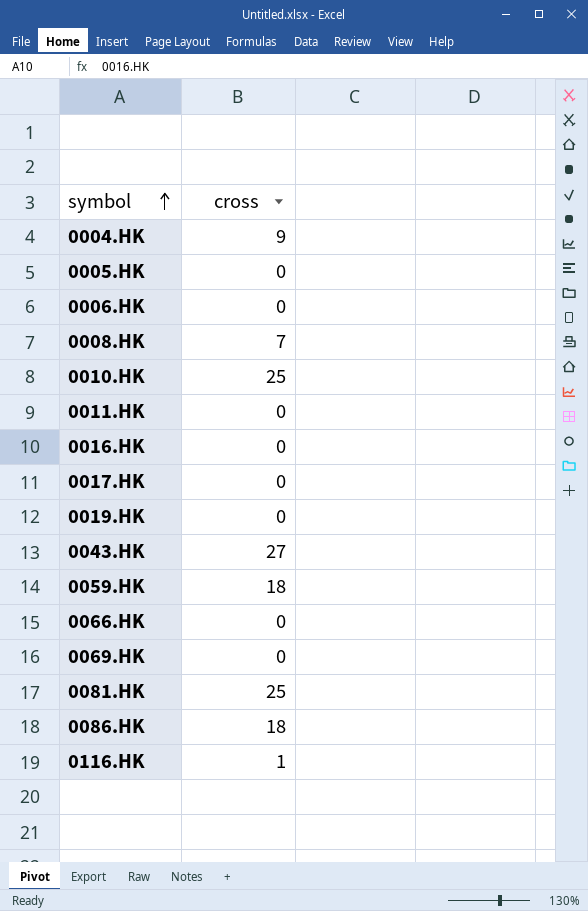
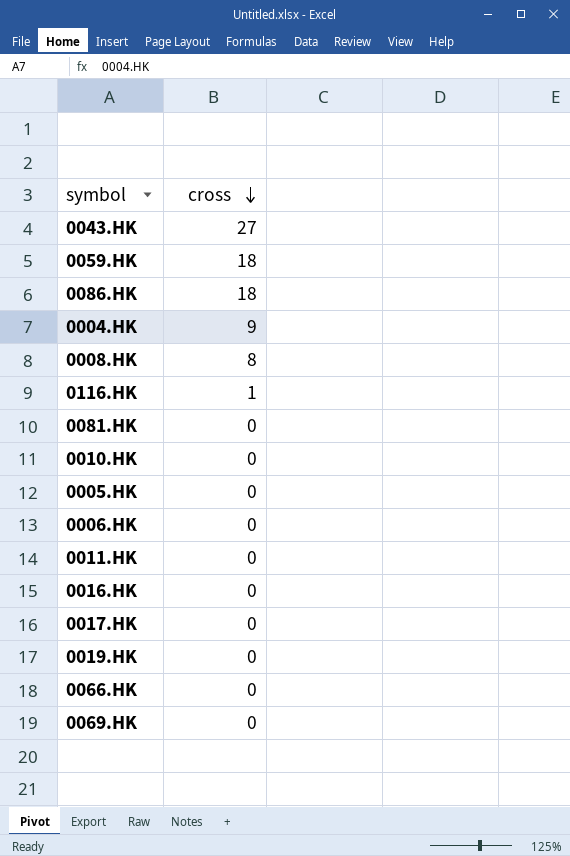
row order: symbol ascending -> cross descending
0008.HK | cross: 7 -> 8
0081.HK | cross: 25 -> 0
0010.HK | cross: 25 -> 0

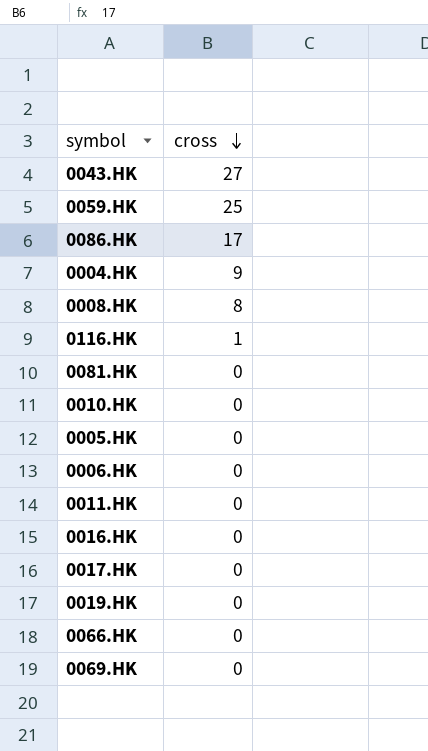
0059.HK | cross: 18 -> 25
0086.HK | cross: 18 -> 17

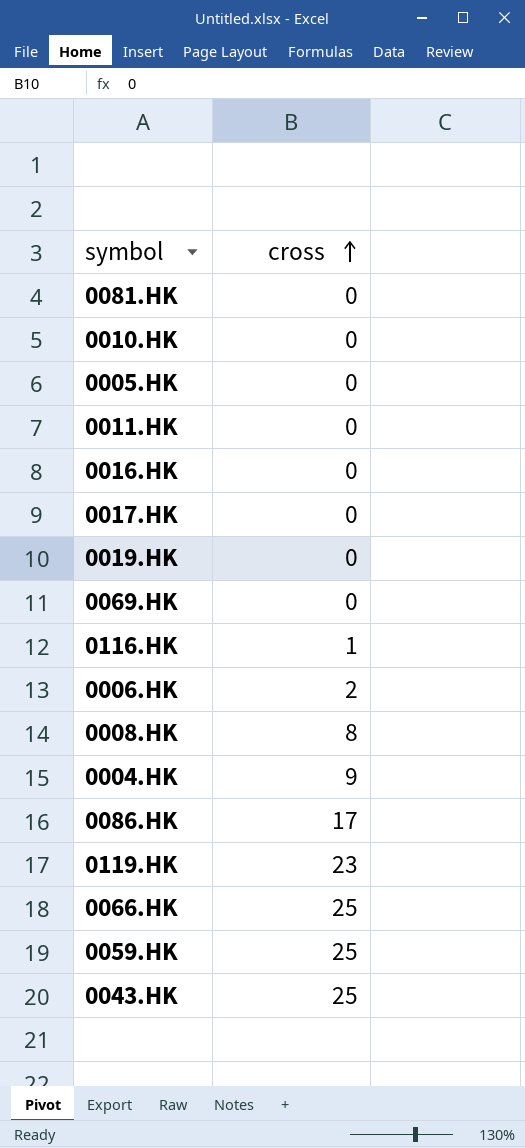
row order: cross descending -> cross ascending
0006.HK | cross: 0 -> 2
row 0119.HK: none -> 23
0066.HK | cross: 0 -> 25
0043.HK | cross: 27 -> 25

